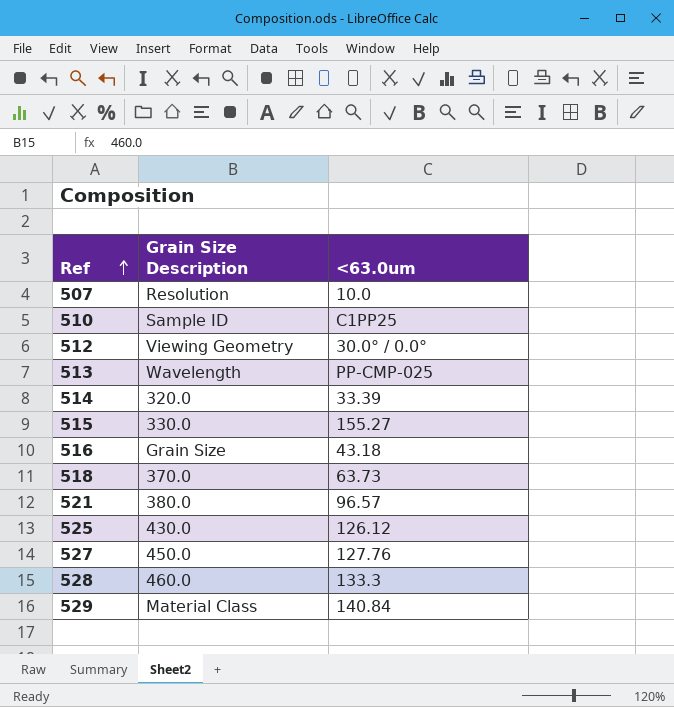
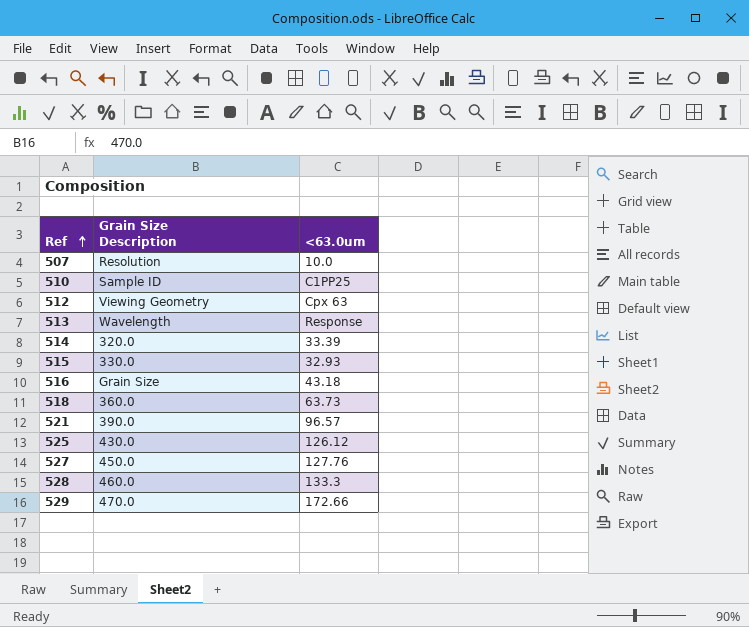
512 | <63.0um: 30.0° / 0.0° -> Cpx 63
513 | <63.0um: PP-CMP-025 -> Response
515 | <63.0um: 155.27 -> 32.93
518 | Grain Size Description: 370.0 -> 360.0
521 | Grain Size Description: 380.0 -> 390.0
529 | Grain Size Description: Material Class -> 470.0
529 | <63.0um: 140.84 -> 172.66

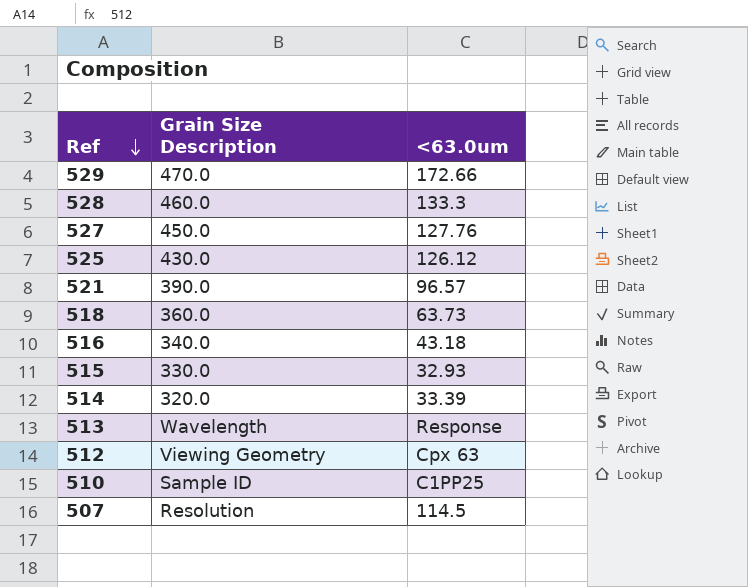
row order: Ref ascending -> Ref descending
516 | Grain Size Description: Grain Size -> 340.0
507 | <63.0um: 10.0 -> 114.5

